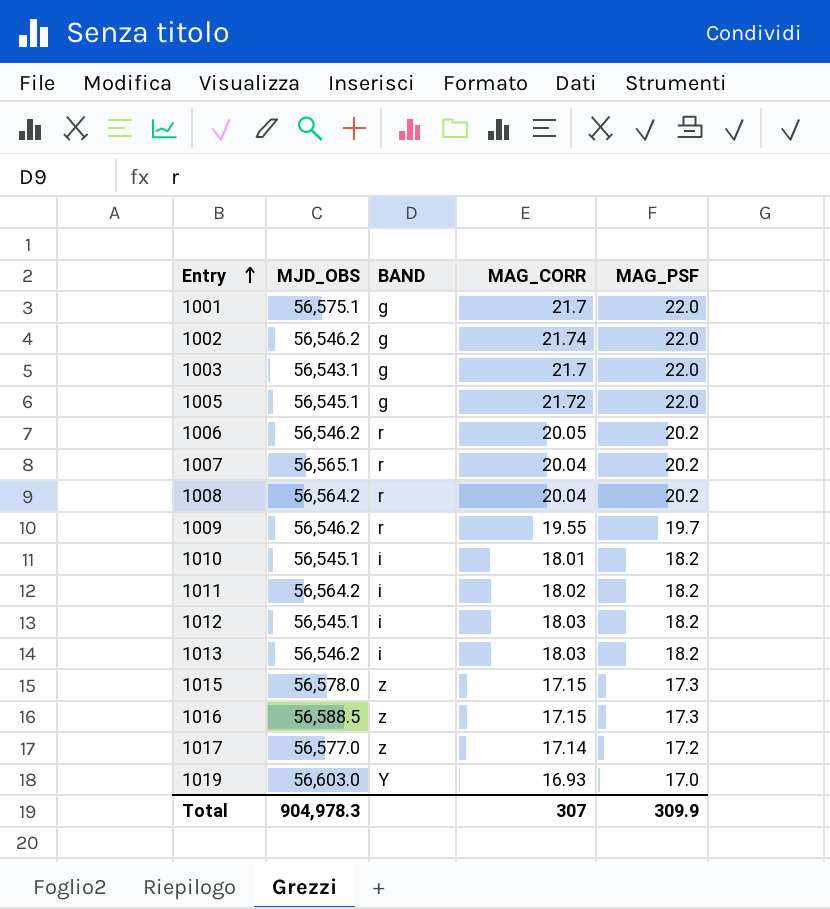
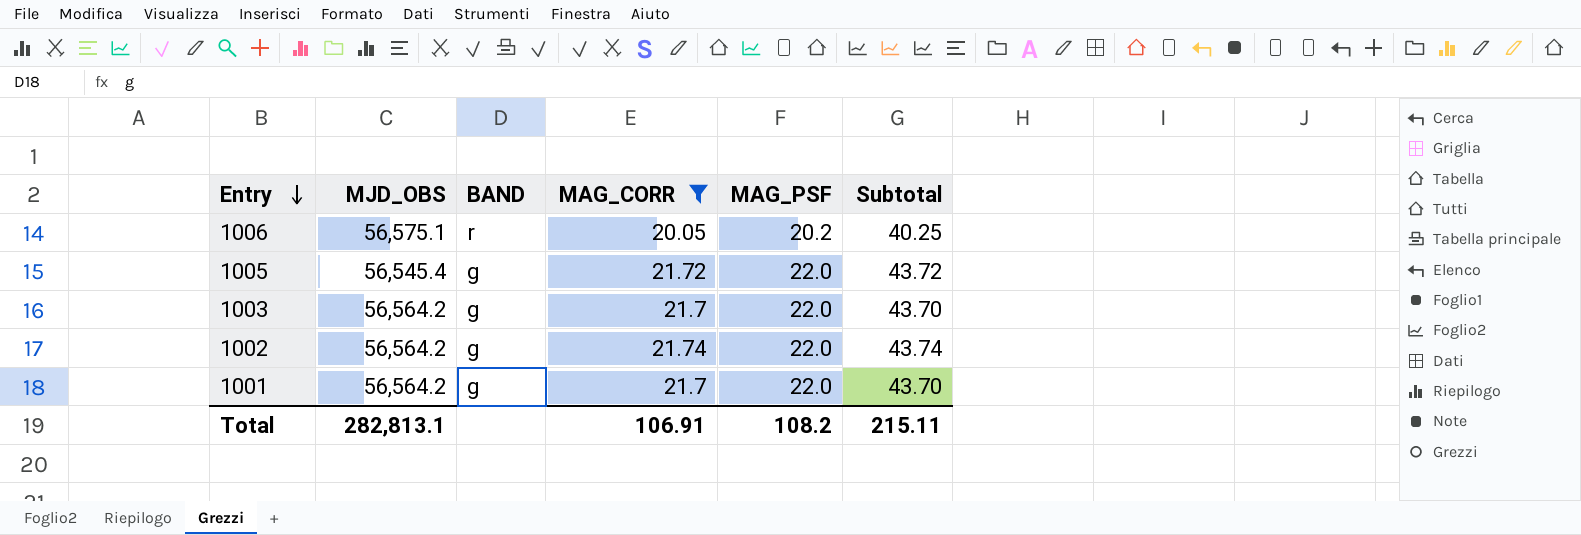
filter: none -> MAG_CORR >= 20.05
row order: Entry ascending -> Entry descending
column Subtotal | formula: none -> [MAG_CORR] + [MAG_PSF]
1006 | MJD_OBS: 56,546.2 -> 56,575.1
1005 | MJD_OBS: 56,545.1 -> 56,545.4
1003 | MJD_OBS: 56,543.1 -> 56,564.2
1002 | MJD_OBS: 56,546.2 -> 56,564.2
1001 | MJD_OBS: 56,575.1 -> 56,564.2
Total | MJD_OBS: 904,978.3 -> 282,813.1
Total | MAG_CORR: 307 -> 106.91
Total | MAG_PSF: 309.9 -> 108.2

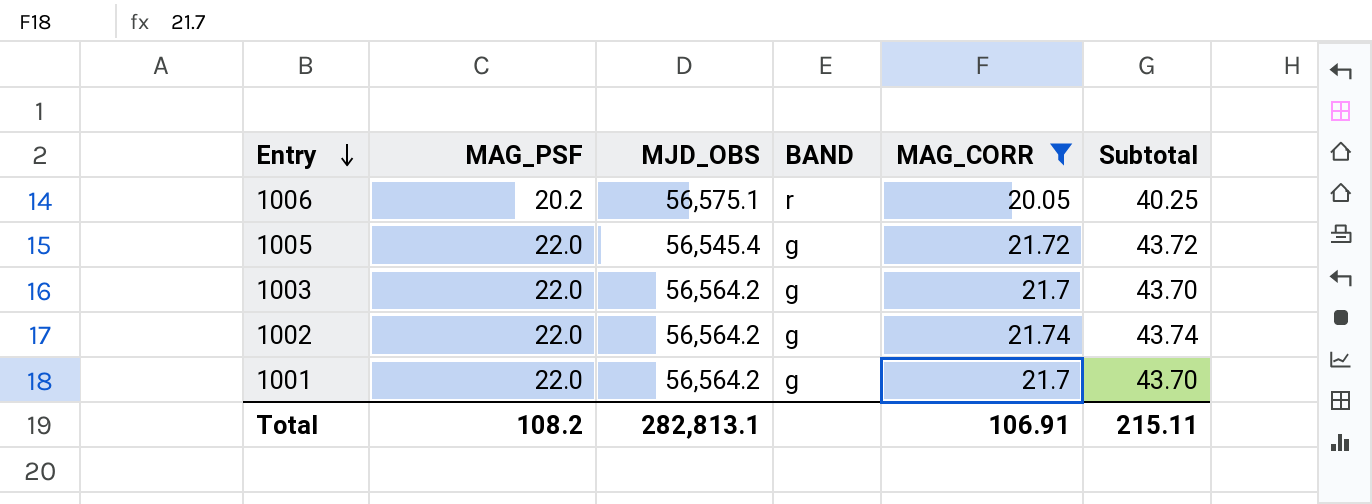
column MAG_PSF | position: 5 -> 2

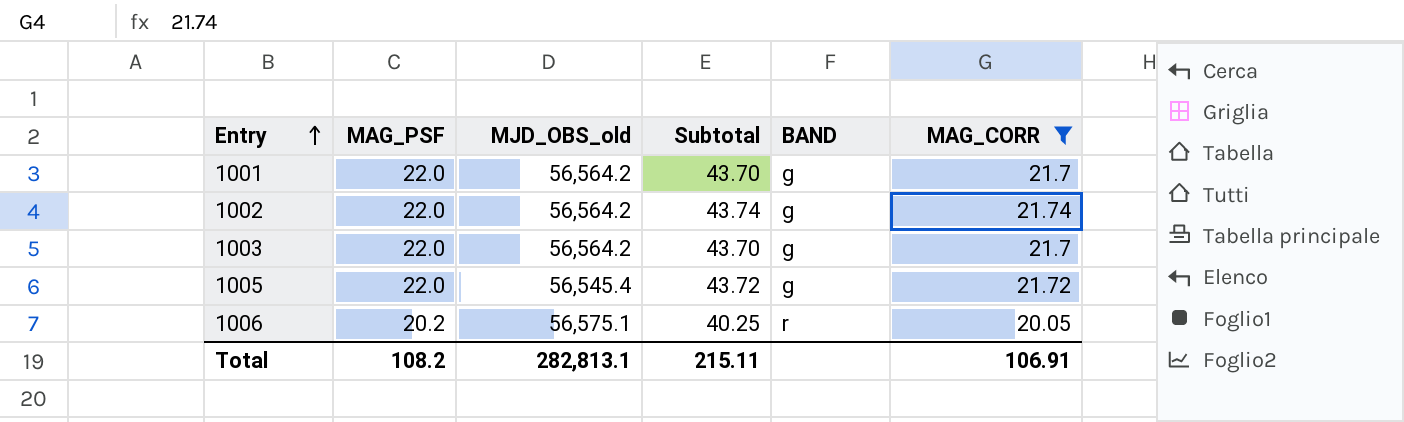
row order: Entry descending -> Entry ascending
column name: MJD_OBS -> MJD_OBS_old
column Subtotal | position: 6 -> 4

